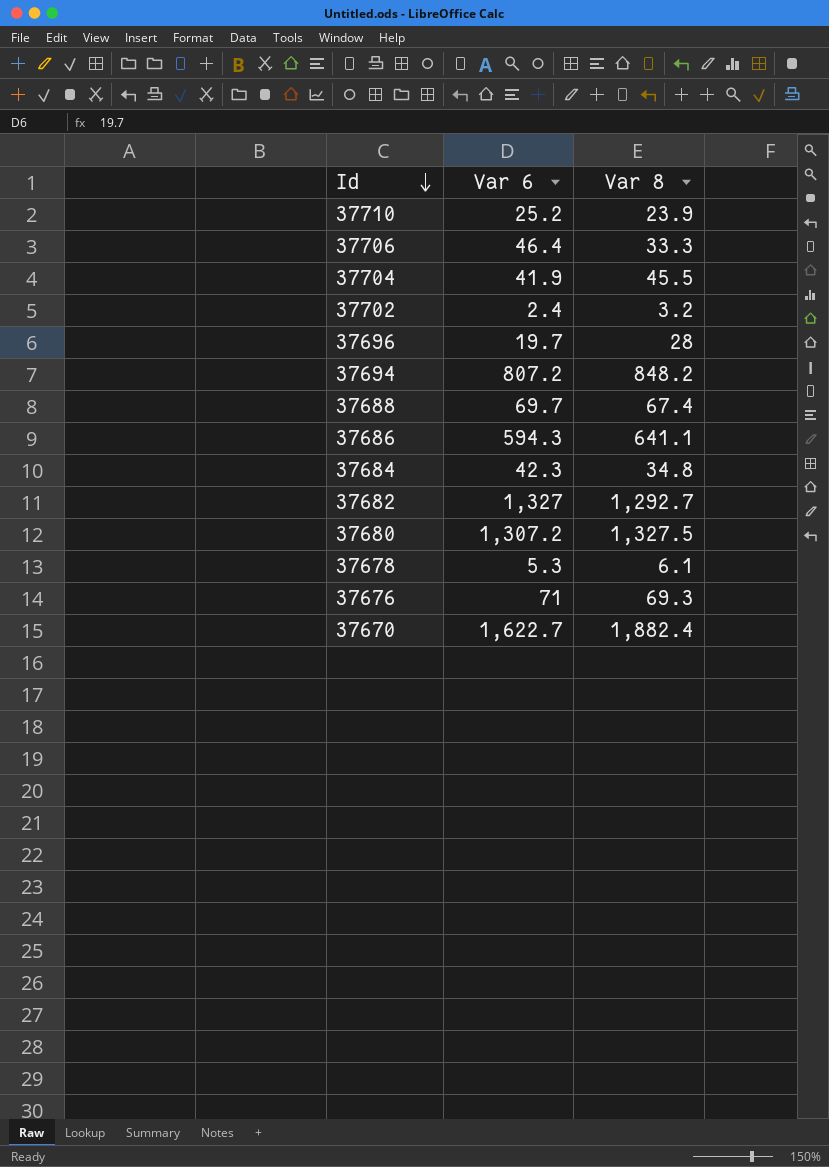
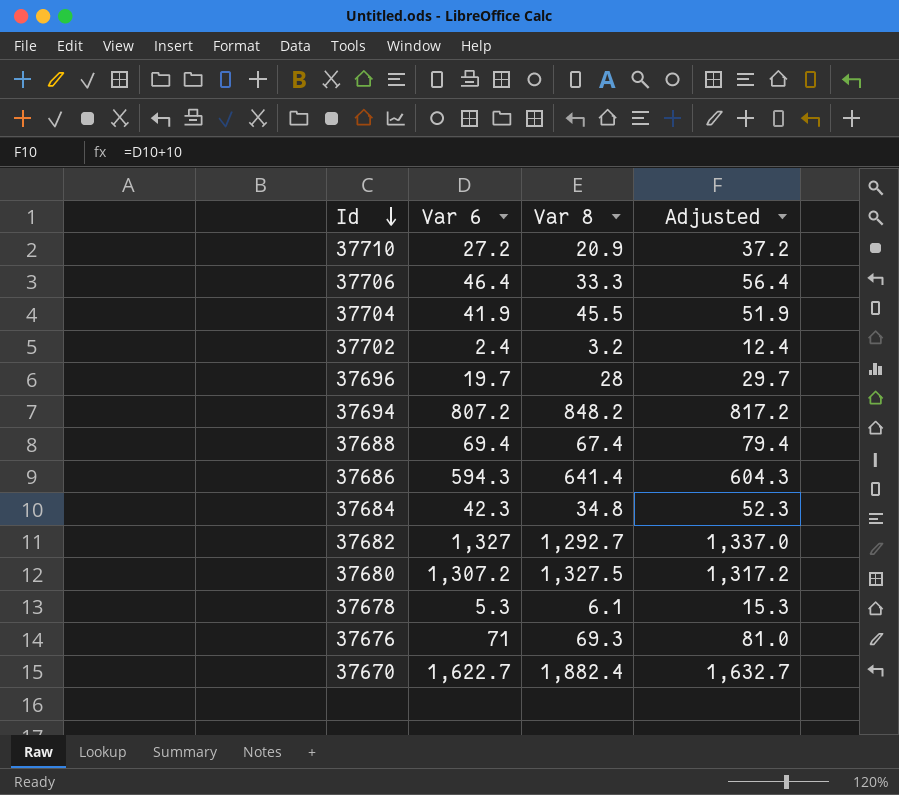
column Adjusted | formula: none -> [Var 6] + 10
37710 | Var 6: 25.2 -> 27.2
37710 | Var 8: 23.9 -> 20.9
37688 | Var 6: 69.7 -> 69.4
37686 | Var 8: 641.1 -> 641.4

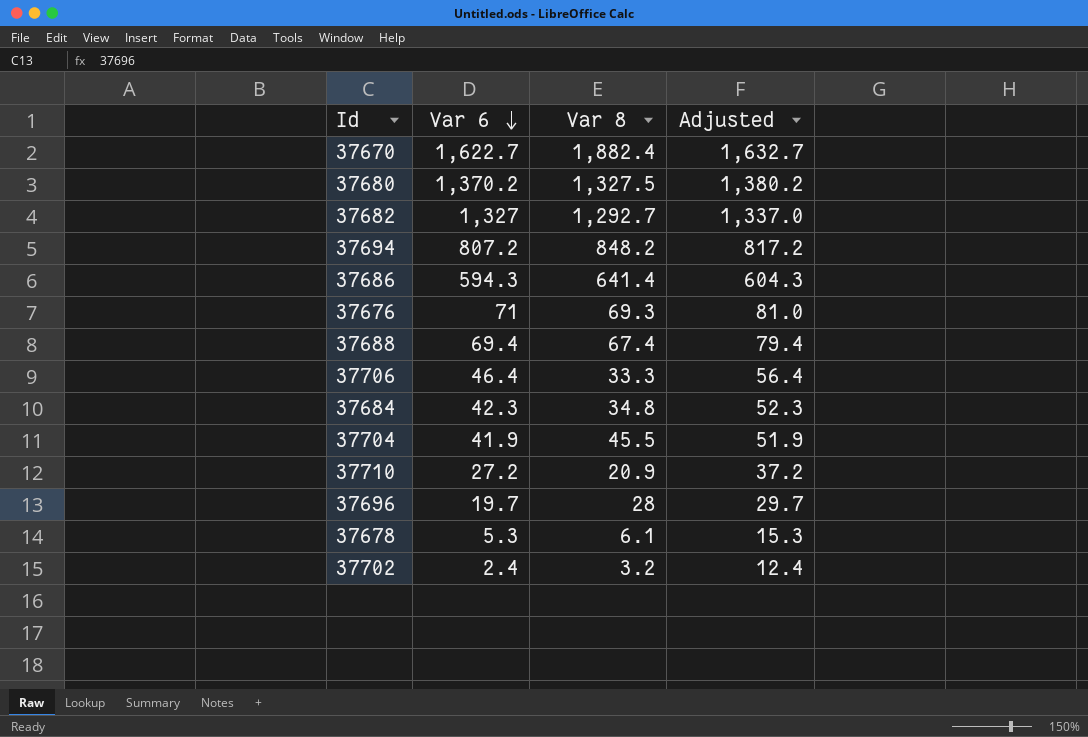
row order: Id descending -> Var 6 descending
37680 | Var 6: 1,307.2 -> 1,370.2
37680 | Adjusted: 1,317.2 -> 1,380.2

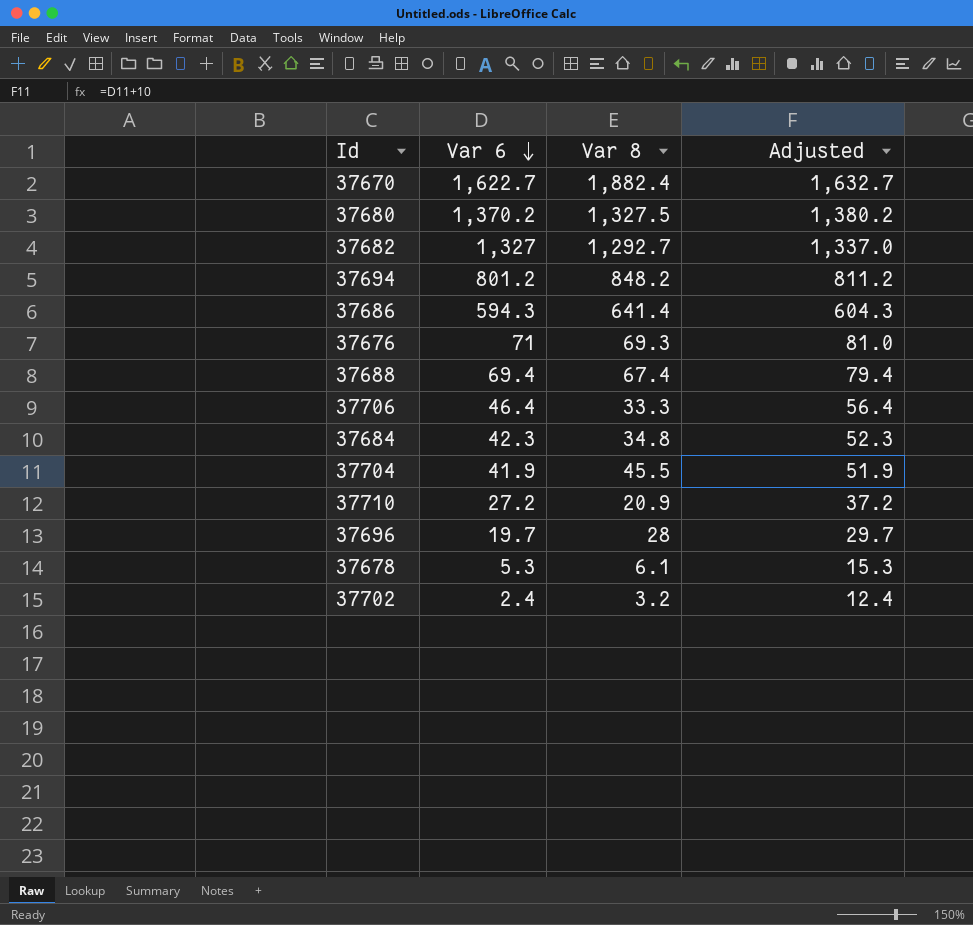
37694 | Var 6: 807.2 -> 801.2
37694 | Adjusted: 817.2 -> 811.2

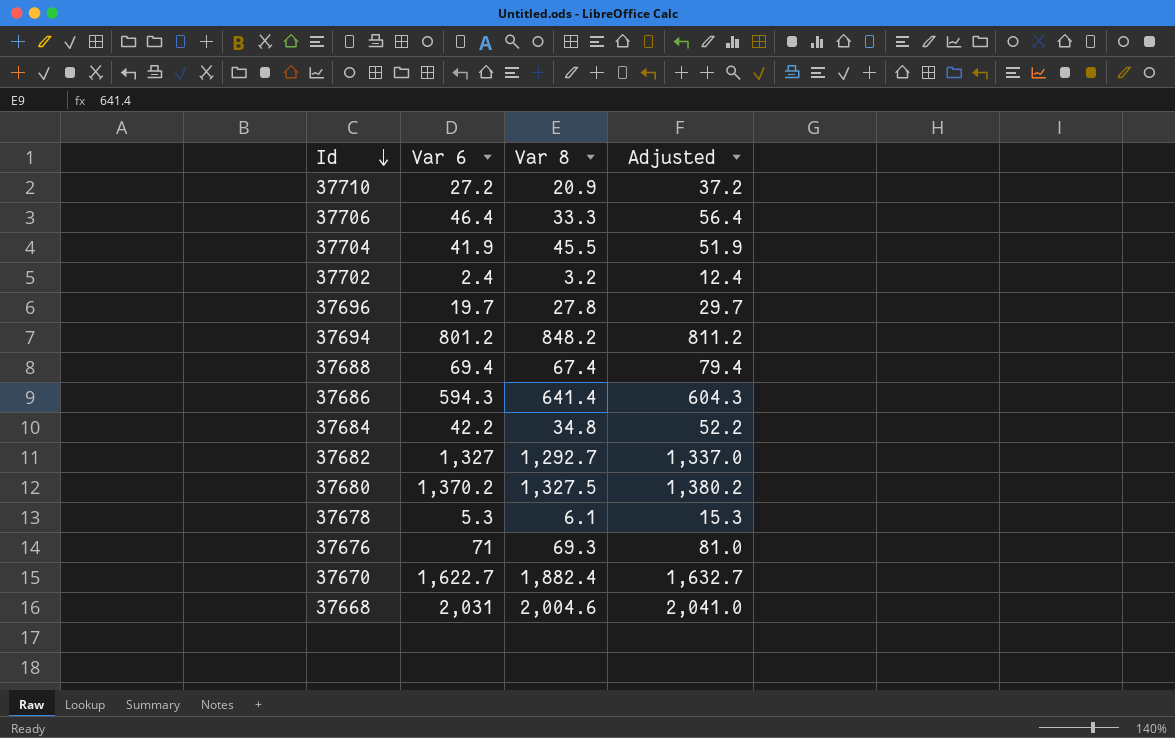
row order: Var 6 descending -> Id descending
37696 | Var 8: 28 -> 27.8
37684 | Var 6: 42.3 -> 42.2
37684 | Adjusted: 52.3 -> 52.2
row 37668: none -> 2,031 | 2,004.6 | 2,041.0

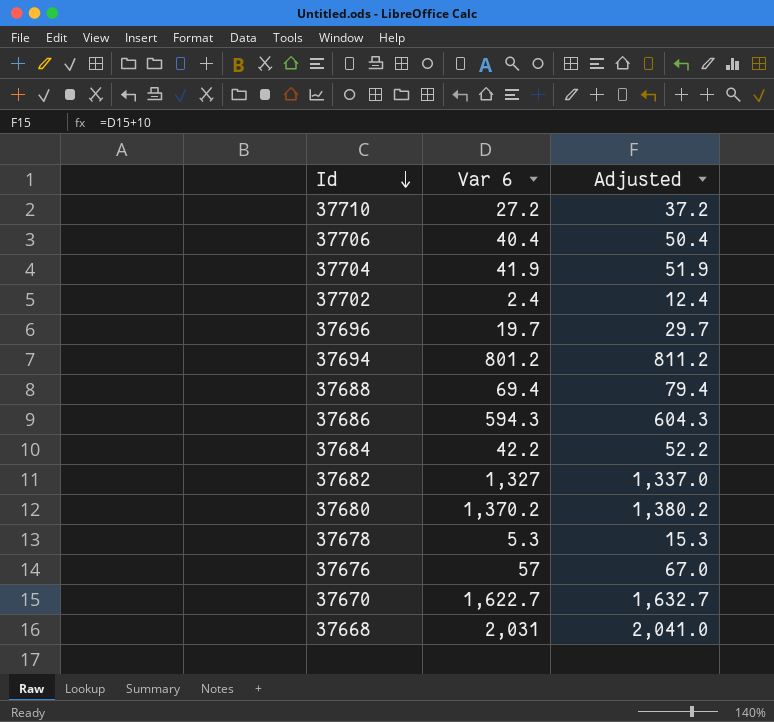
column Var 8 | position: 3 -> none
37706 | Var 6: 46.4 -> 40.4
37706 | Adjusted: 56.4 -> 50.4
37676 | Var 6: 71 -> 57
37676 | Adjusted: 81.0 -> 67.0

